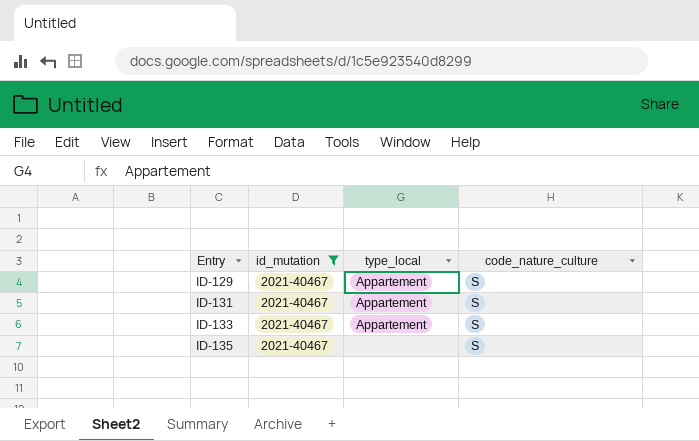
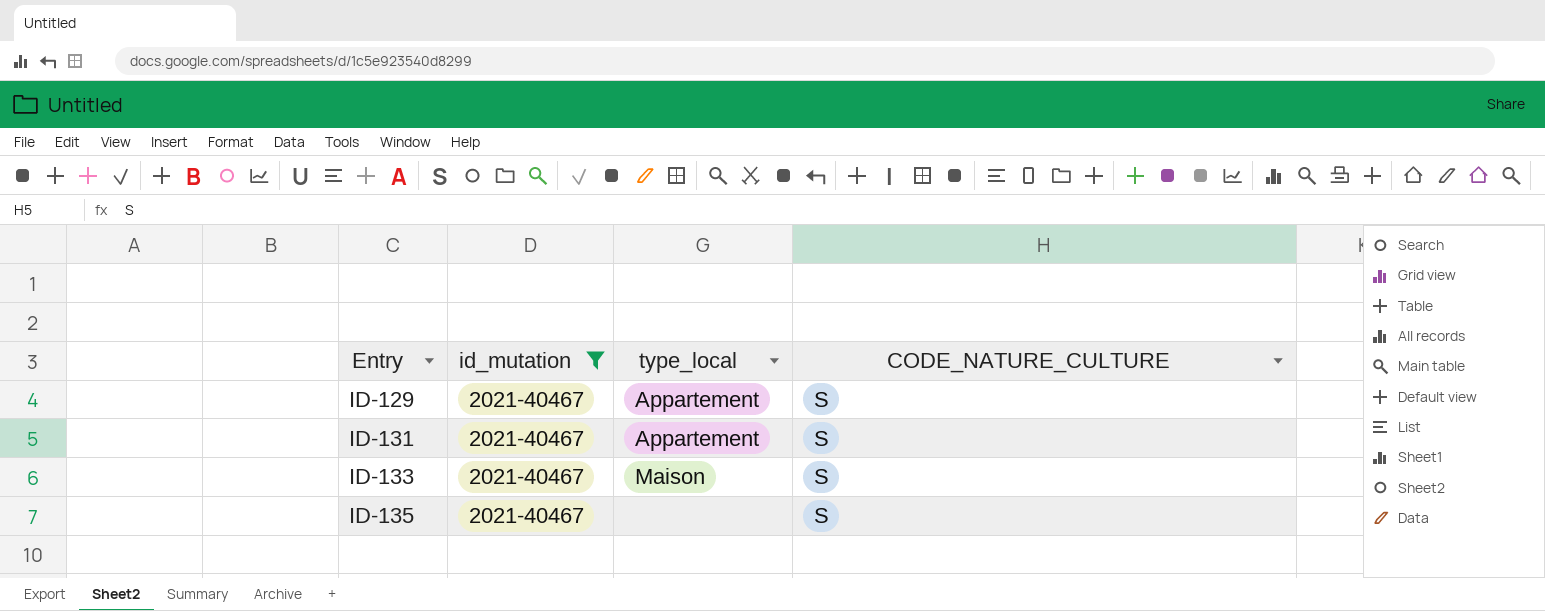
column name: code_nature_culture -> CODE_NATURE_CULTURE
ID-133 | type_local: Appartement -> Maison

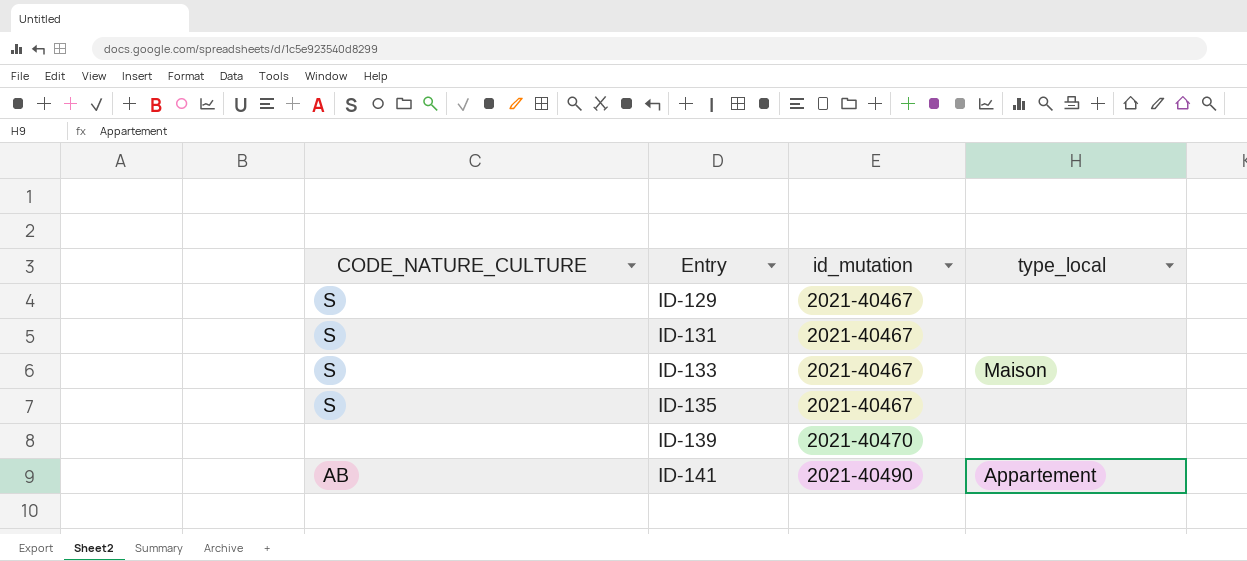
filter: id_mutation = 2021-40467 -> none
column CODE_NATURE_CULTURE | position: 4 -> 1
ID-129 | type_local: Appartement -> none
ID-131 | type_local: Appartement -> none

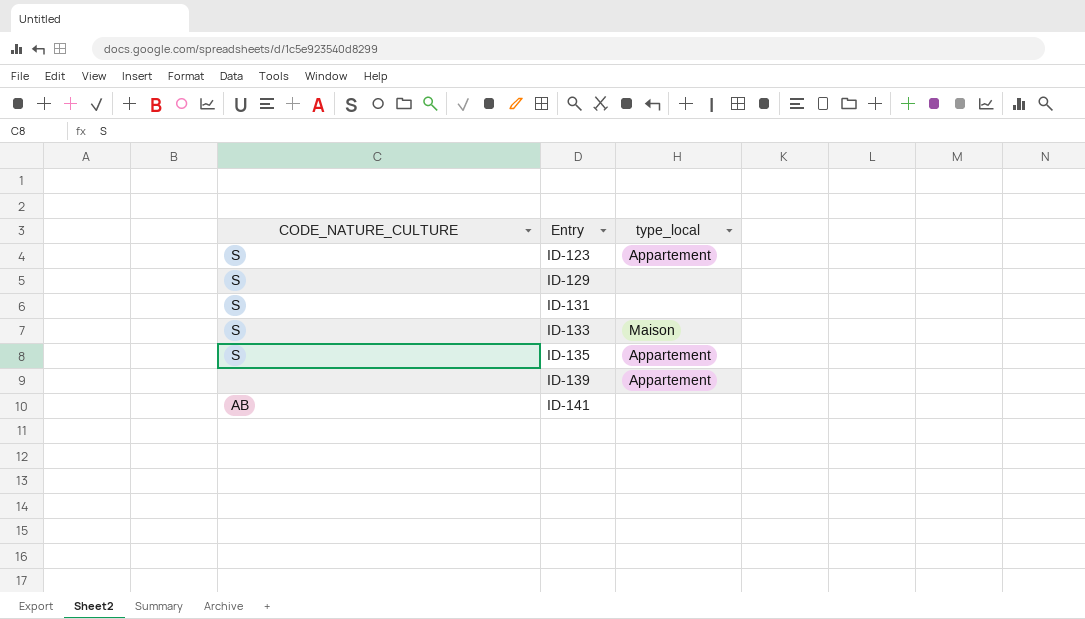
column id_mutation | position: 3 -> none
row ID-123: none -> S | Appartement
ID-135 | type_local: none -> Appartement
ID-139 | type_local: none -> Appartement
ID-141 | type_local: Appartement -> none

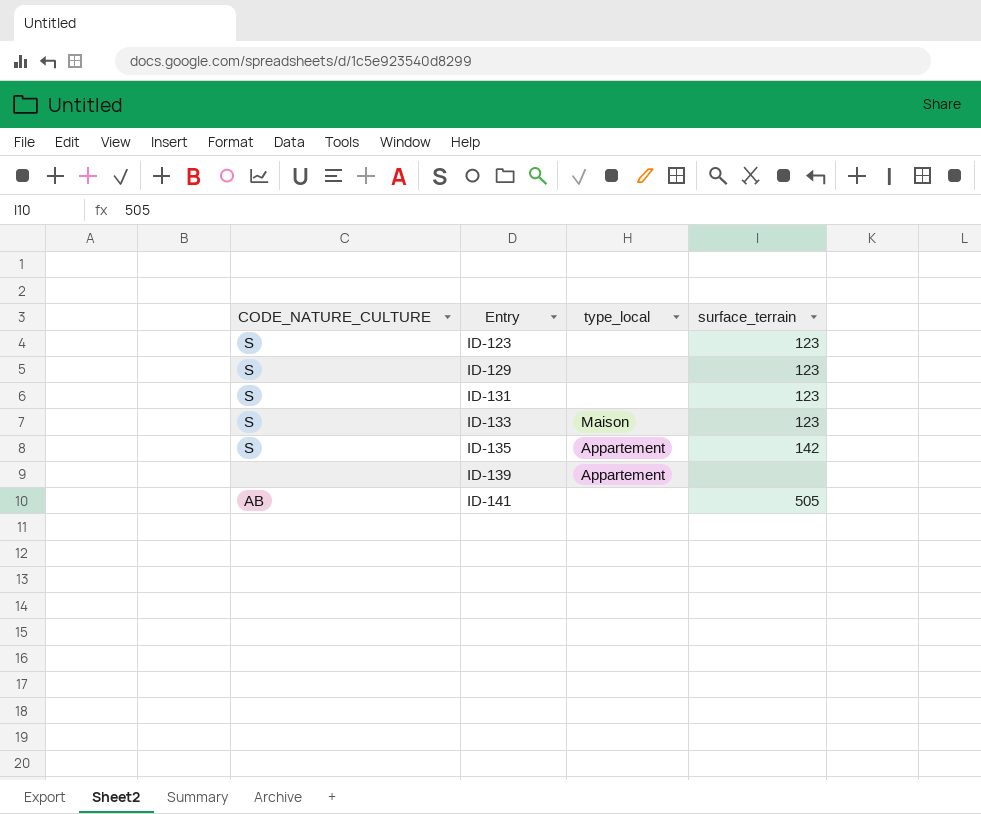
column surface_terrain | position: none -> 4
ID-123 | type_local: Appartement -> none

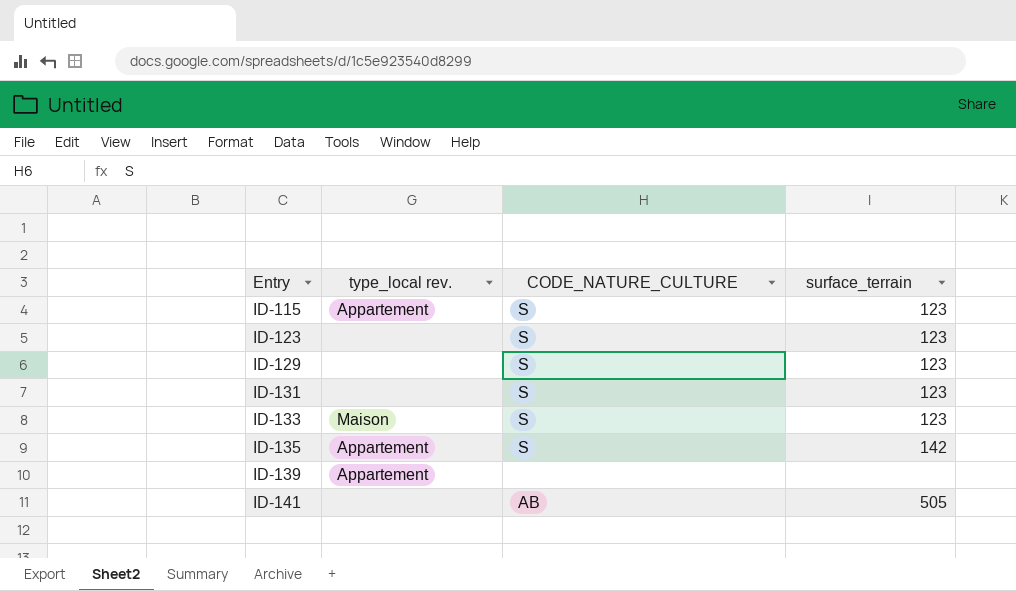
column name: type_local -> type_local rev.
column CODE_NATURE_CULTURE | position: 1 -> 3
row ID-115: none -> Appartement | S | 123

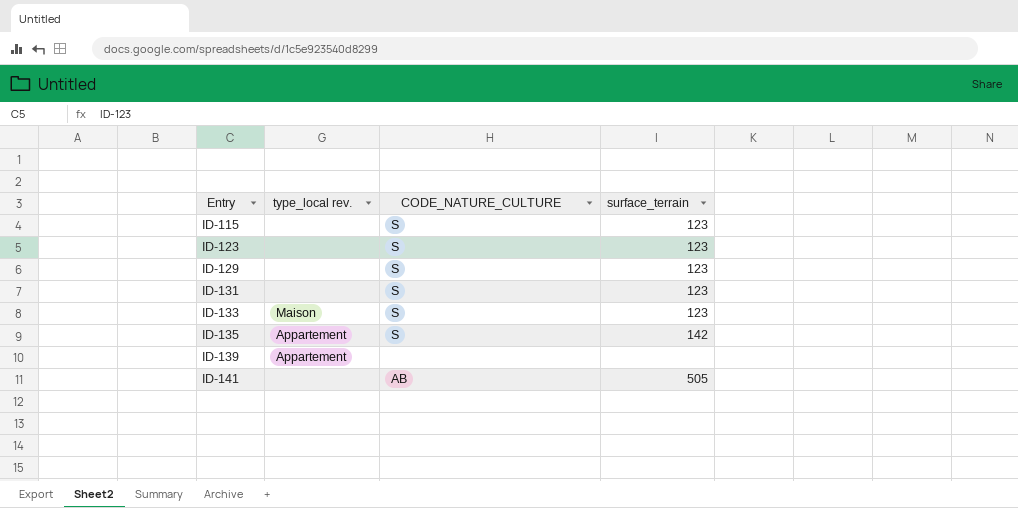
ID-115 | type_local rev.: Appartement -> none

